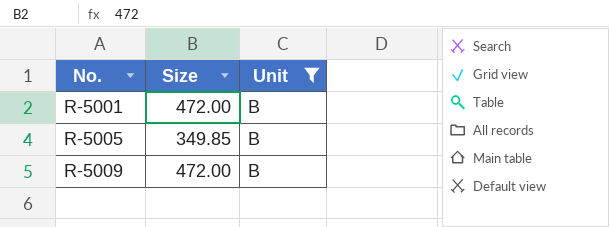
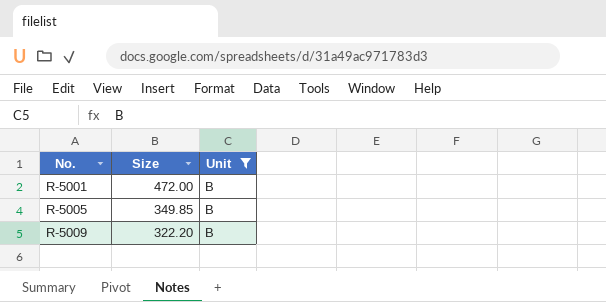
R-5009 | Size: 472.00 -> 322.20

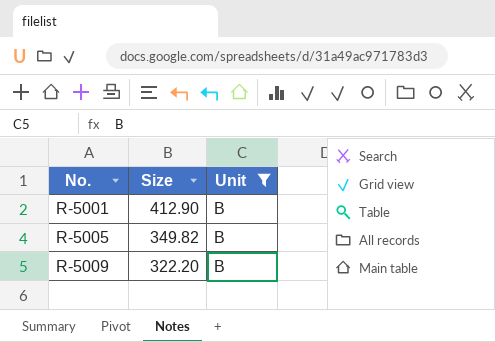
R-5001 | Size: 472.00 -> 412.90
R-5005 | Size: 349.85 -> 349.82

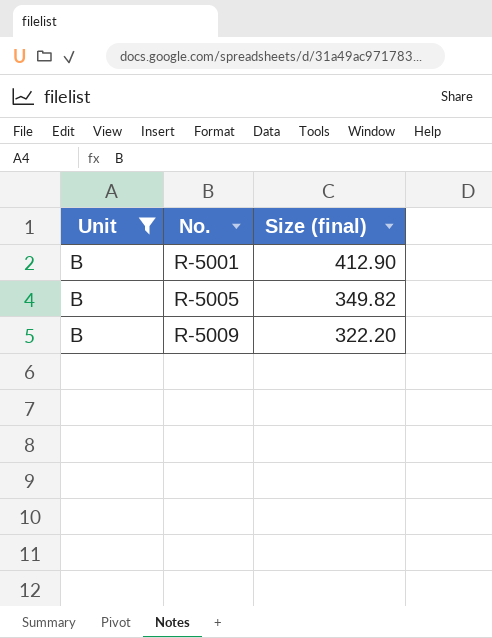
column Unit | position: 3 -> 1
column name: Size -> Size (final)

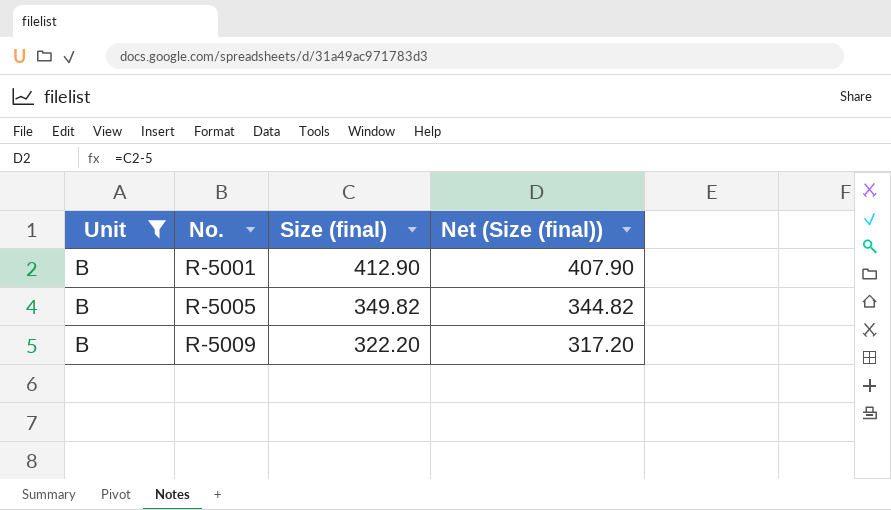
column Net (Size (final)) | formula: none -> [Size (final)] - 5

